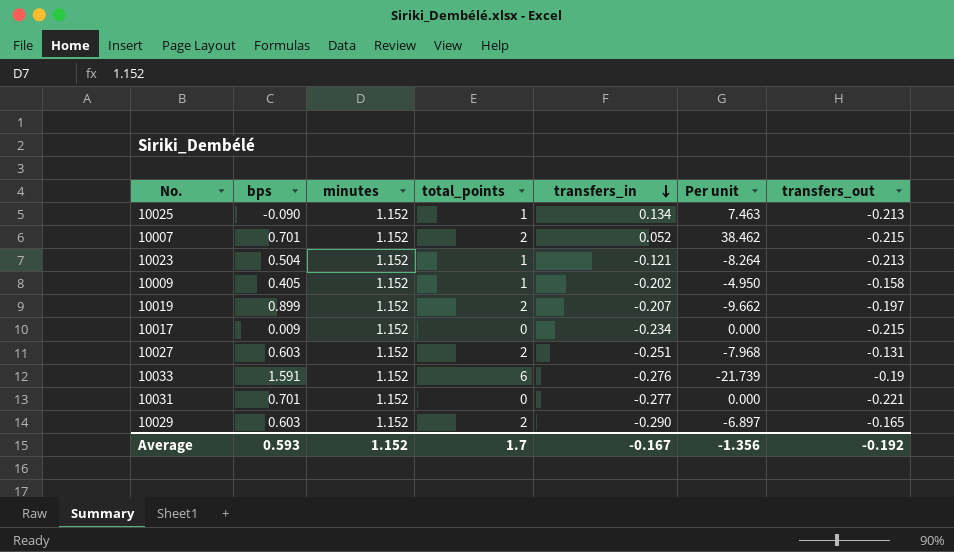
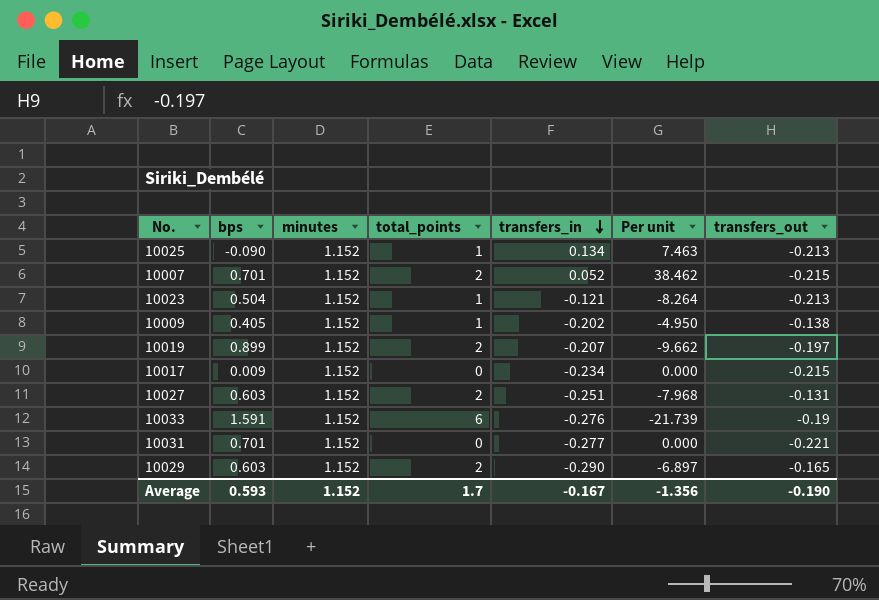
10009 | transfers_out: -0.158 -> -0.138
Average | transfers_out: -0.192 -> -0.190

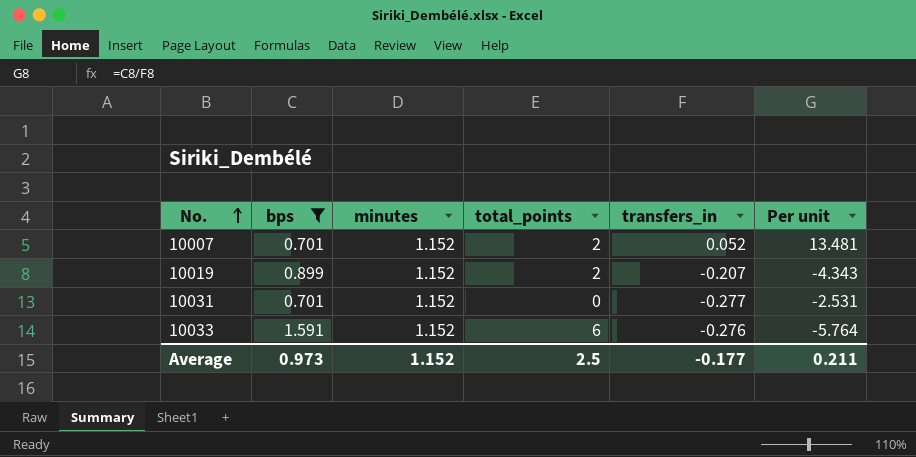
filter: none -> bps >= 0.701
row order: transfers_in descending -> No. ascending
column transfers_out | position: 7 -> none
column Per unit | formula: [total_points] / [transfers_in] -> [bps] / [transfers_in]
Average | bps: 0.593 -> 0.973
Average | total_points: 1.7 -> 2.5
Average | transfers_in: -0.167 -> -0.177
Average | Per unit: -1.356 -> 0.211

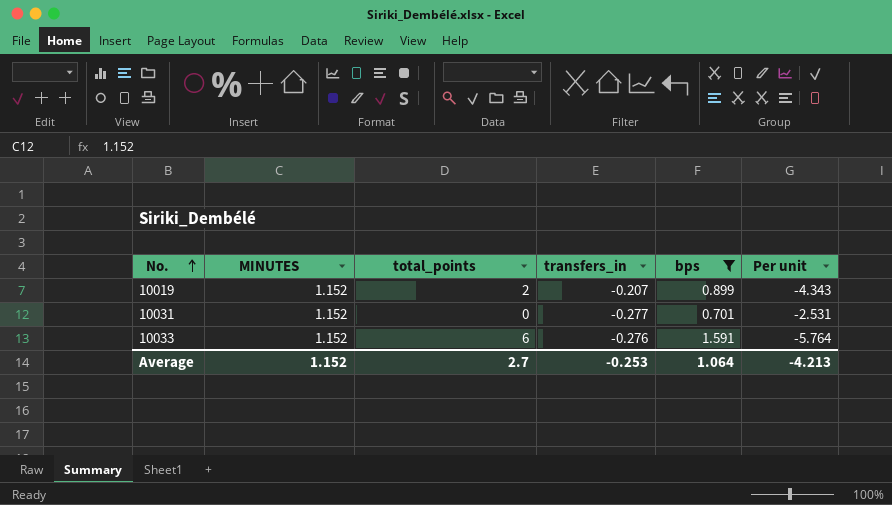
column name: minutes -> MINUTES
column bps | position: 2 -> 5
row 10007: 0.701 | 1.152 | 2 | 0.052 | 13.481 -> none
Average | total_points: 2.5 -> 2.7
Average | transfers_in: -0.177 -> -0.253
Average | bps: 0.973 -> 1.064
Average | Per unit: 0.211 -> -4.213

